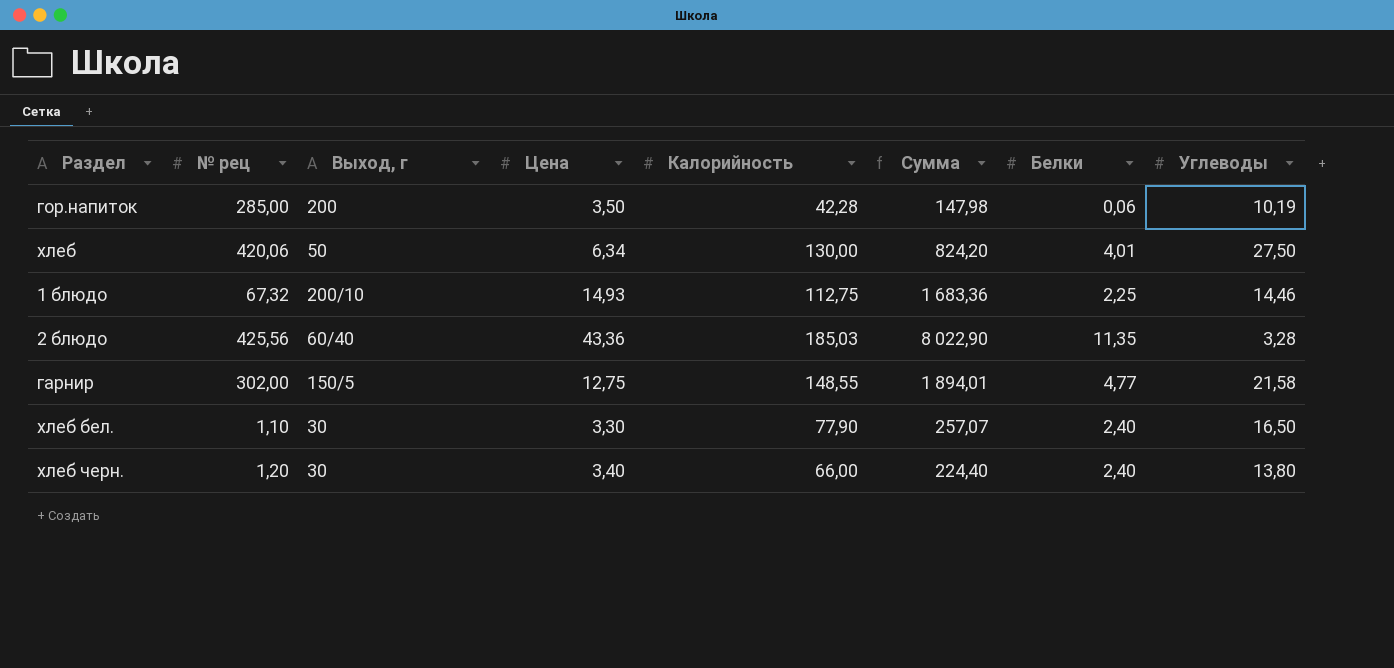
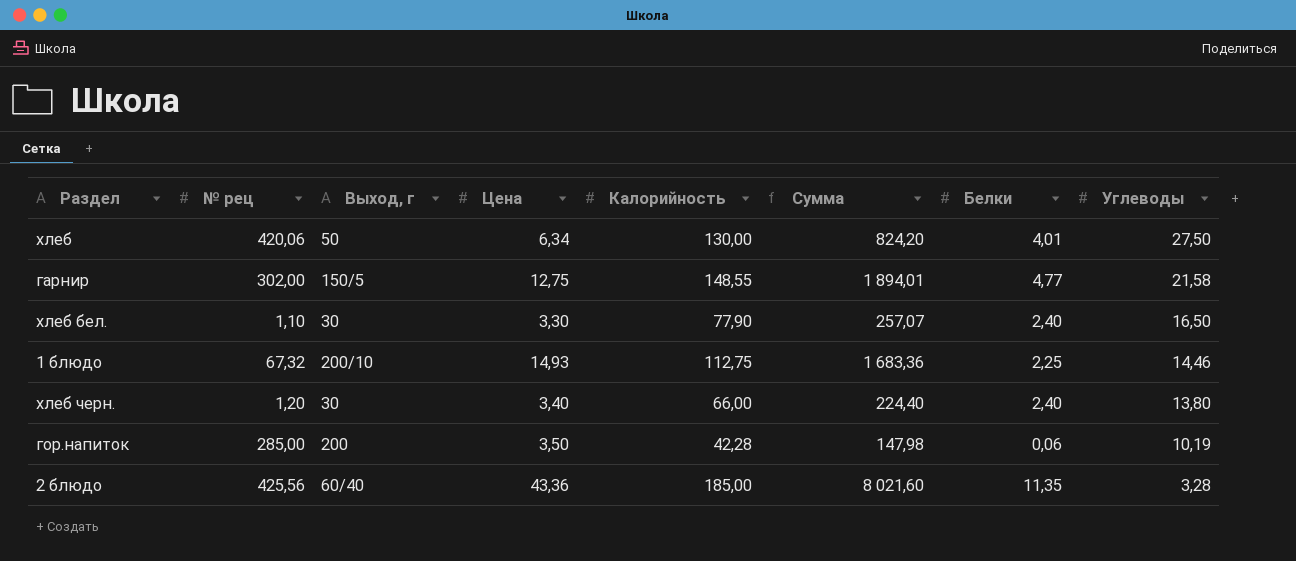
row order: none -> Углеводы descending
2 блюдо | Калорийность: 185,03 -> 185,00
2 блюдо | Сумма: 8 022,90 -> 8 021,60

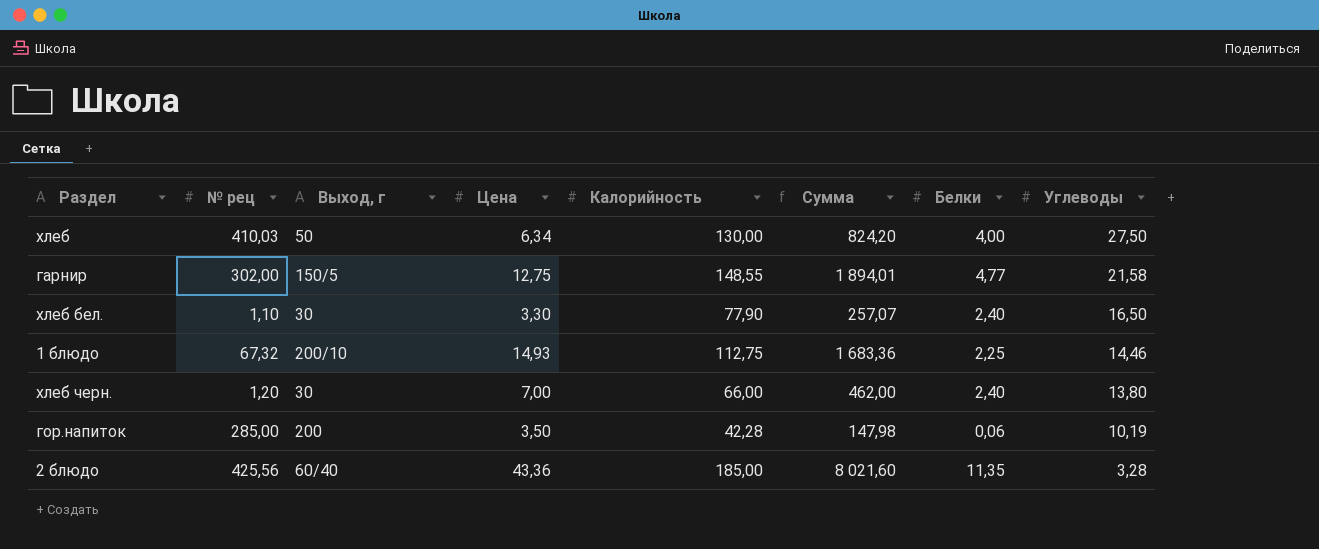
хлеб | № рец: 420,06 -> 410,03
хлеб | Белки: 4,01 -> 4,00
хлеб черн. | Цена: 3,40 -> 7,00
хлеб черн. | Сумма: 224,40 -> 462,00

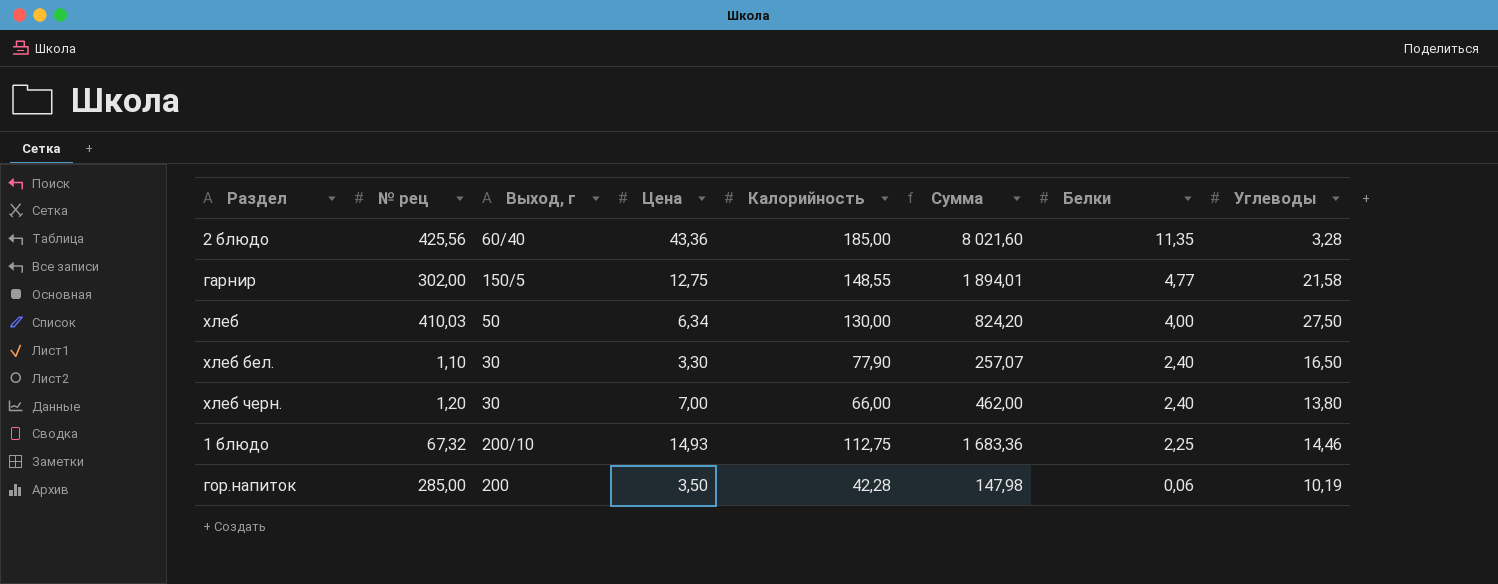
row order: Углеводы descending -> Белки descending

